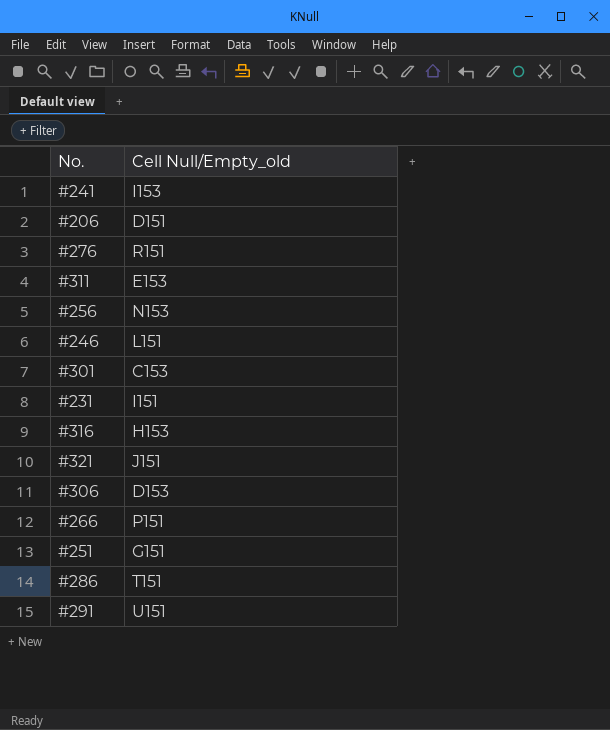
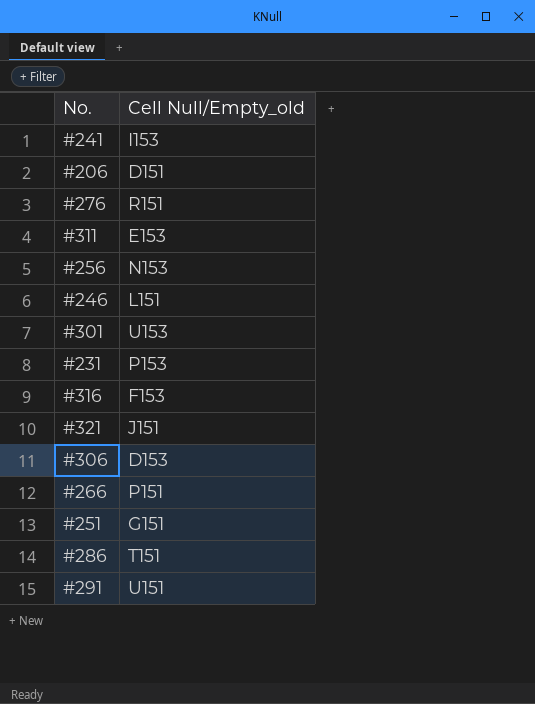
#301 | Cell Null/Empty_old: C153 -> U153
#231 | Cell Null/Empty_old: I151 -> P153
#316 | Cell Null/Empty_old: H153 -> F153

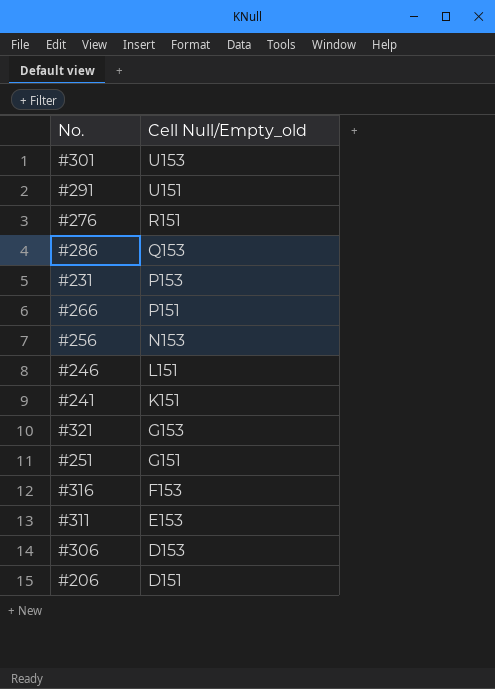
row order: none -> Cell Null/Empty_old descending
#286 | Cell Null/Empty_old: T151 -> Q153
#241 | Cell Null/Empty_old: I153 -> K151
#321 | Cell Null/Empty_old: J151 -> G153

